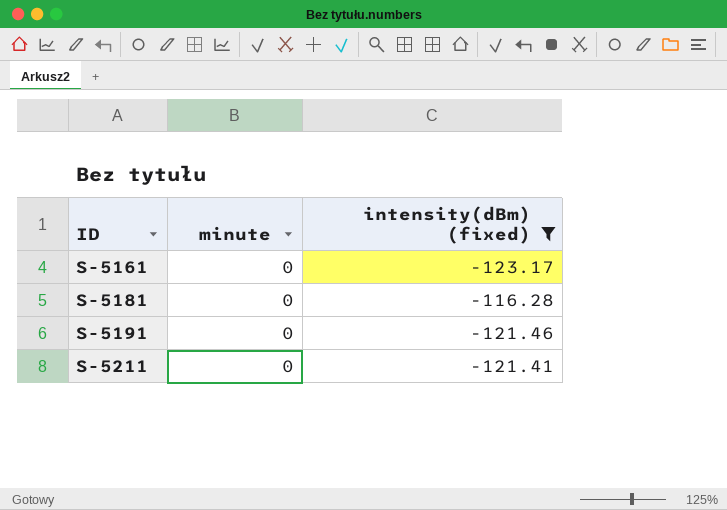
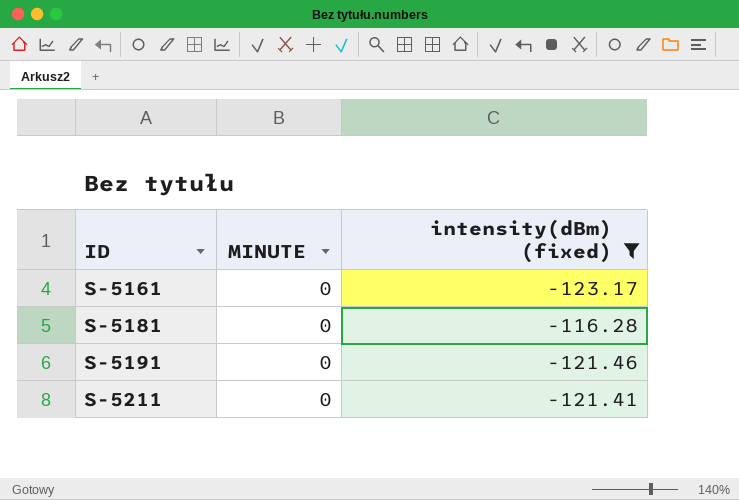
column name: minute -> MINUTE

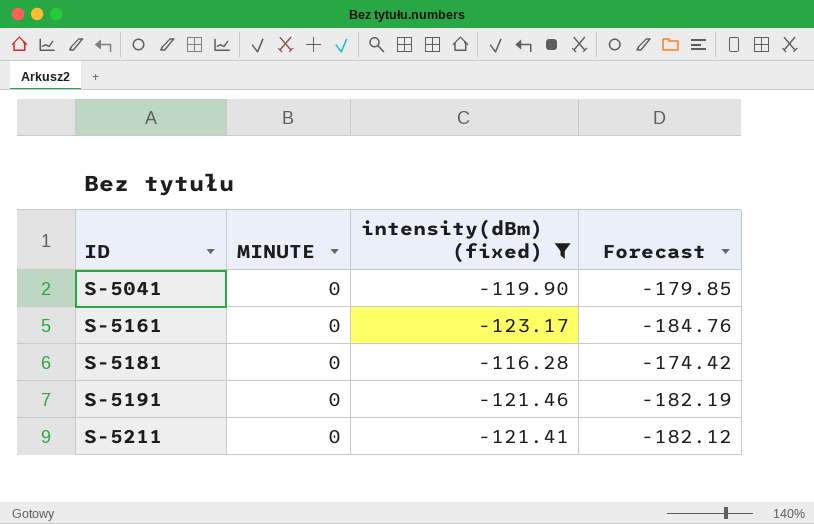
column Forecast | formula: none -> [intensity(dBm) (fixed)] * 1.5
row S-5041: none -> 0 | -119.90 | -179.85

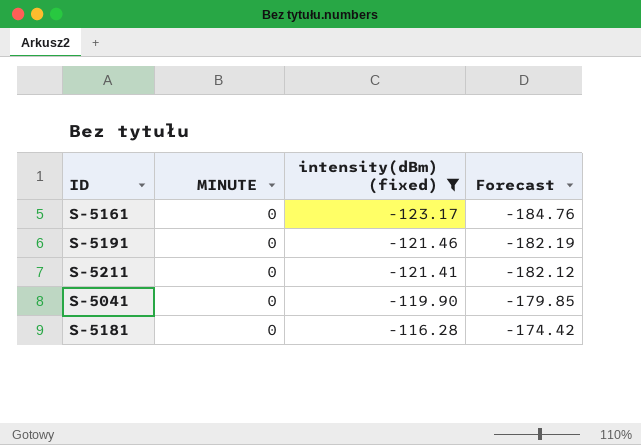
row order: ID ascending -> intensity(dBm) (fixed) ascending

